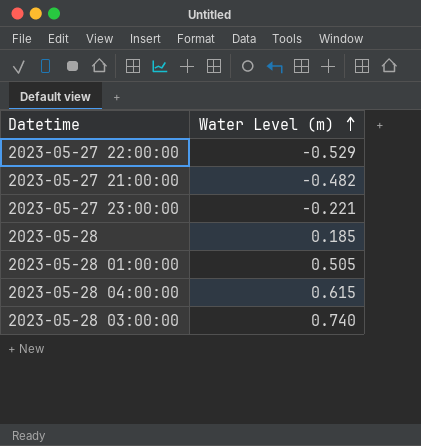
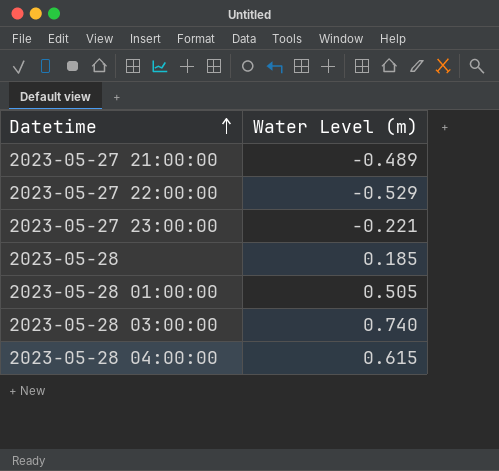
row order: Water Level (m) ascending -> Datetime ascending
2023-05-27 21:00:00 | Water Level (m): -0.482 -> -0.489

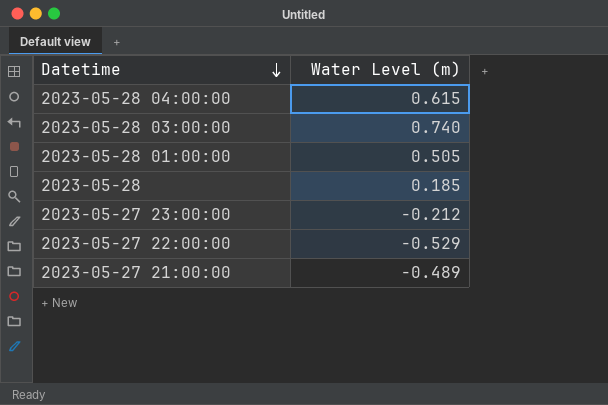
row order: Datetime ascending -> Datetime descending
2023-05-27 23:00:00 | Water Level (m): -0.221 -> -0.212

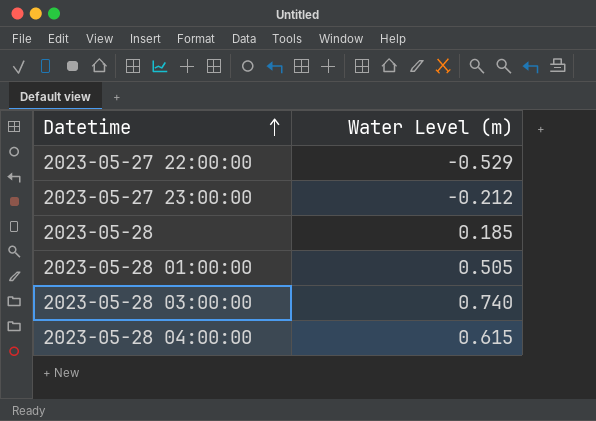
row order: Datetime descending -> Datetime ascending
row 2023-05-27 21:00:00: -0.489 -> none

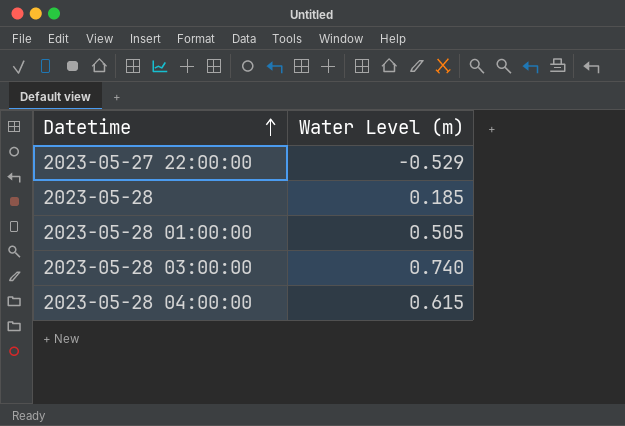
row 2023-05-27 23:00:00: -0.212 -> none

